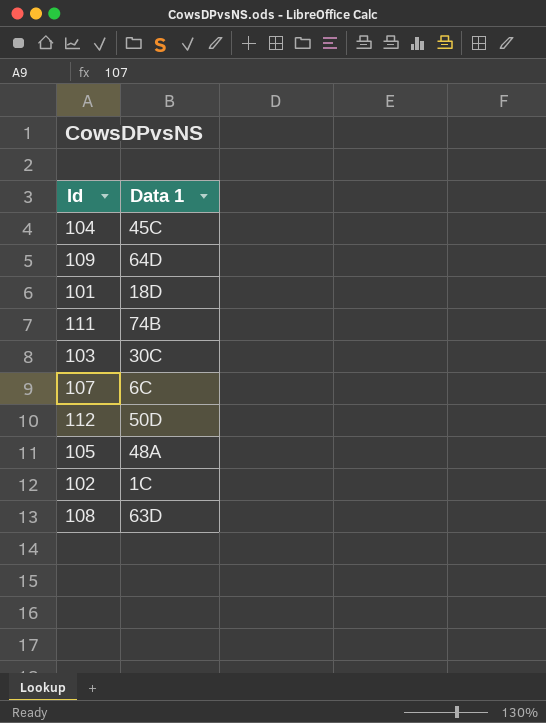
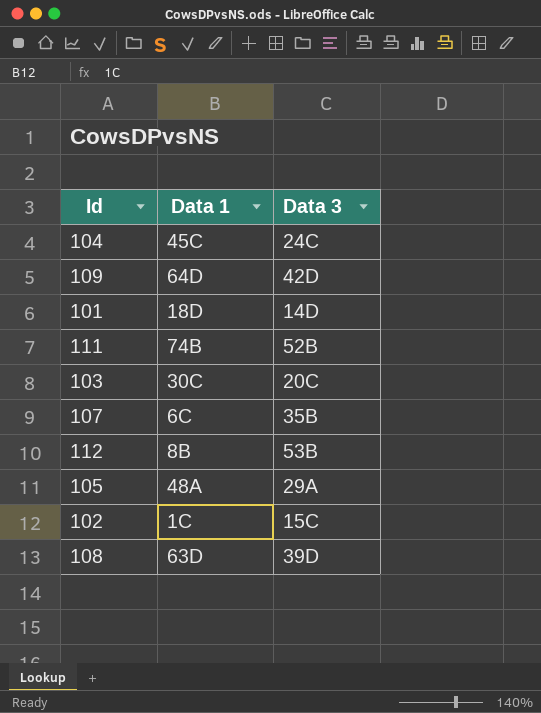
column Data 3 | position: none -> 3
112 | Data 1: 50D -> 8B

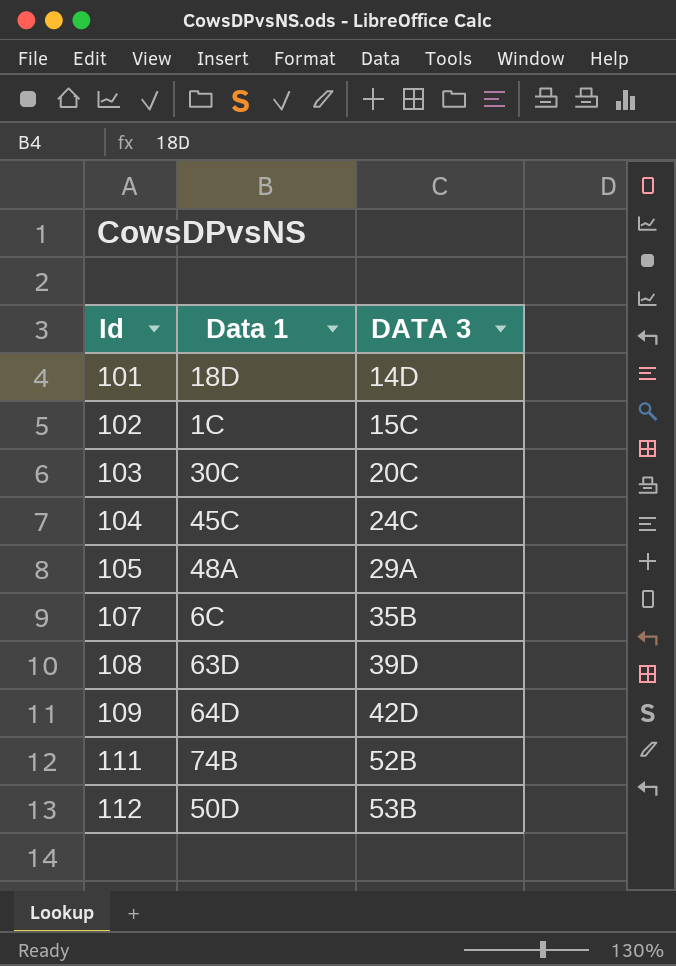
row order: none -> Id ascending
column name: Data 3 -> DATA 3
112 | Data 1: 8B -> 50D

